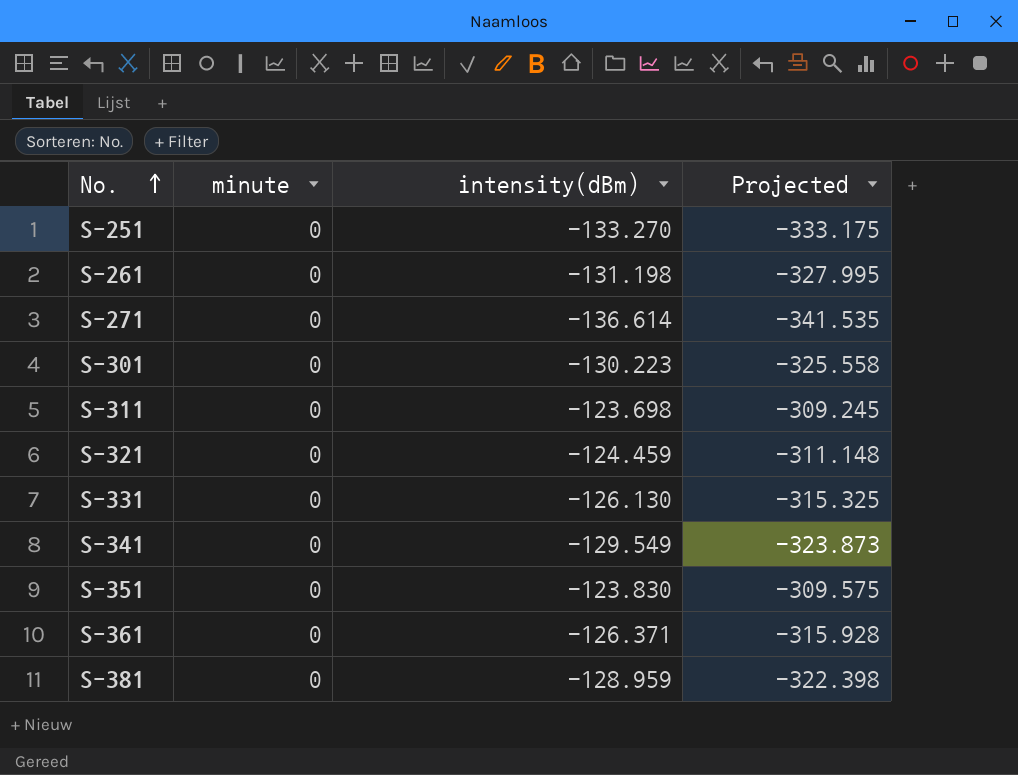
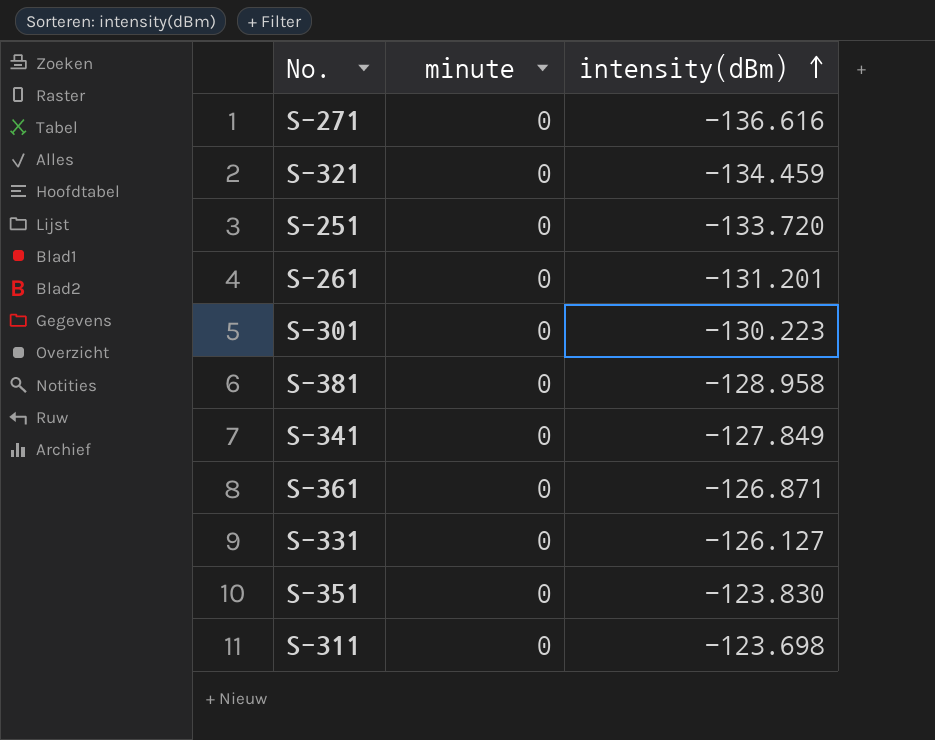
row order: No. ascending -> intensity(dBm) ascending
column Projected | formula: [intensity(dBm)] * 2.5 -> none
S-271 | intensity(dBm): -136.614 -> -136.616
S-321 | intensity(dBm): -124.459 -> -134.459
S-251 | intensity(dBm): -133.270 -> -133.720
S-261 | intensity(dBm): -131.198 -> -131.201
S-381 | intensity(dBm): -128.959 -> -128.958
S-341 | intensity(dBm): -129.549 -> -127.849
S-361 | intensity(dBm): -126.371 -> -126.871
S-331 | intensity(dBm): -126.130 -> -126.127

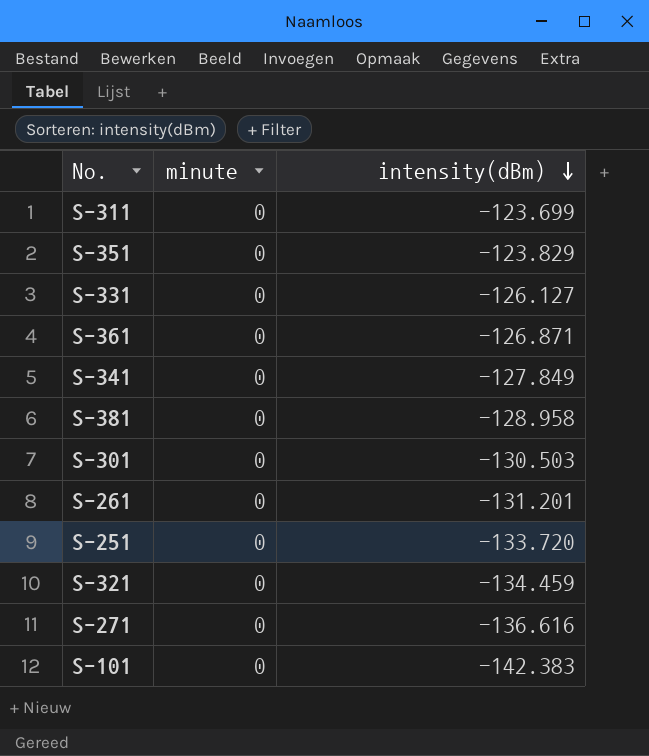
row order: intensity(dBm) ascending -> intensity(dBm) descending
S-311 | intensity(dBm): -123.698 -> -123.699
S-351 | intensity(dBm): -123.830 -> -123.829
S-301 | intensity(dBm): -130.223 -> -130.503
row S-101: none -> 0 | -142.383

